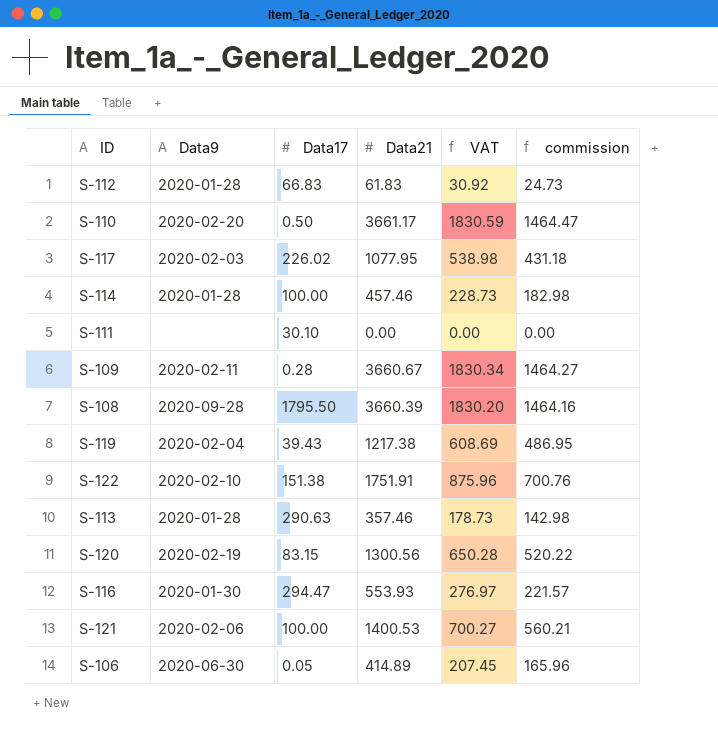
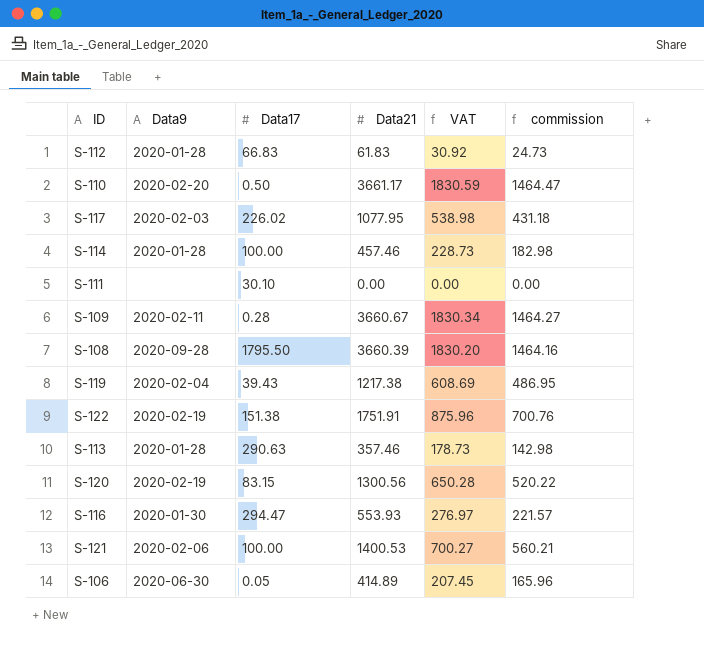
S-122 | Data9: 2020-02-10 -> 2020-02-19

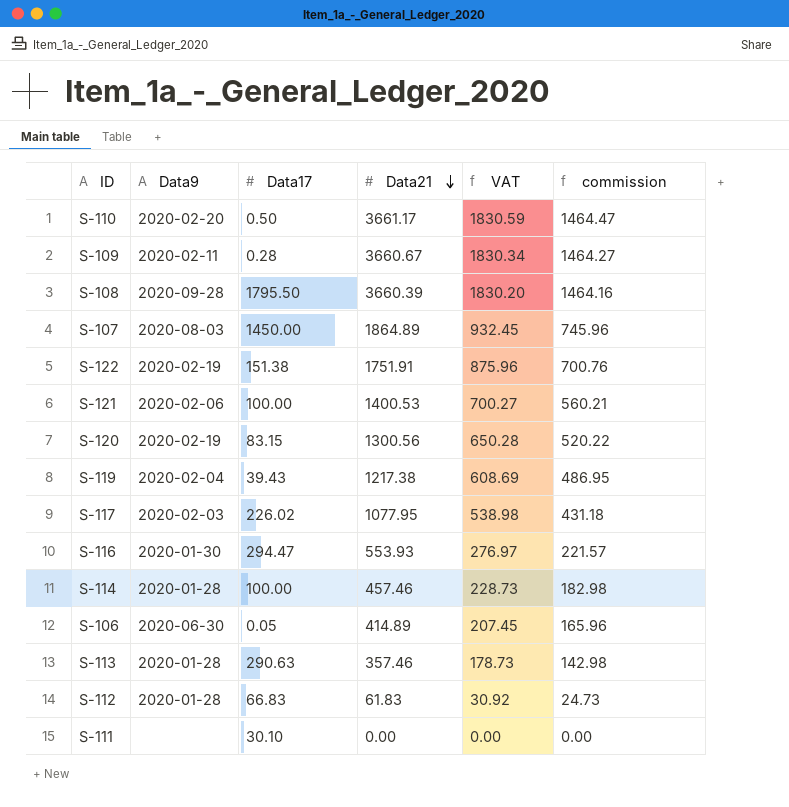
row order: none -> Data21 descending
row S-107: none -> 2020-08-03 | 1450.00 | 1864.89 | 932.45 | 745.96

